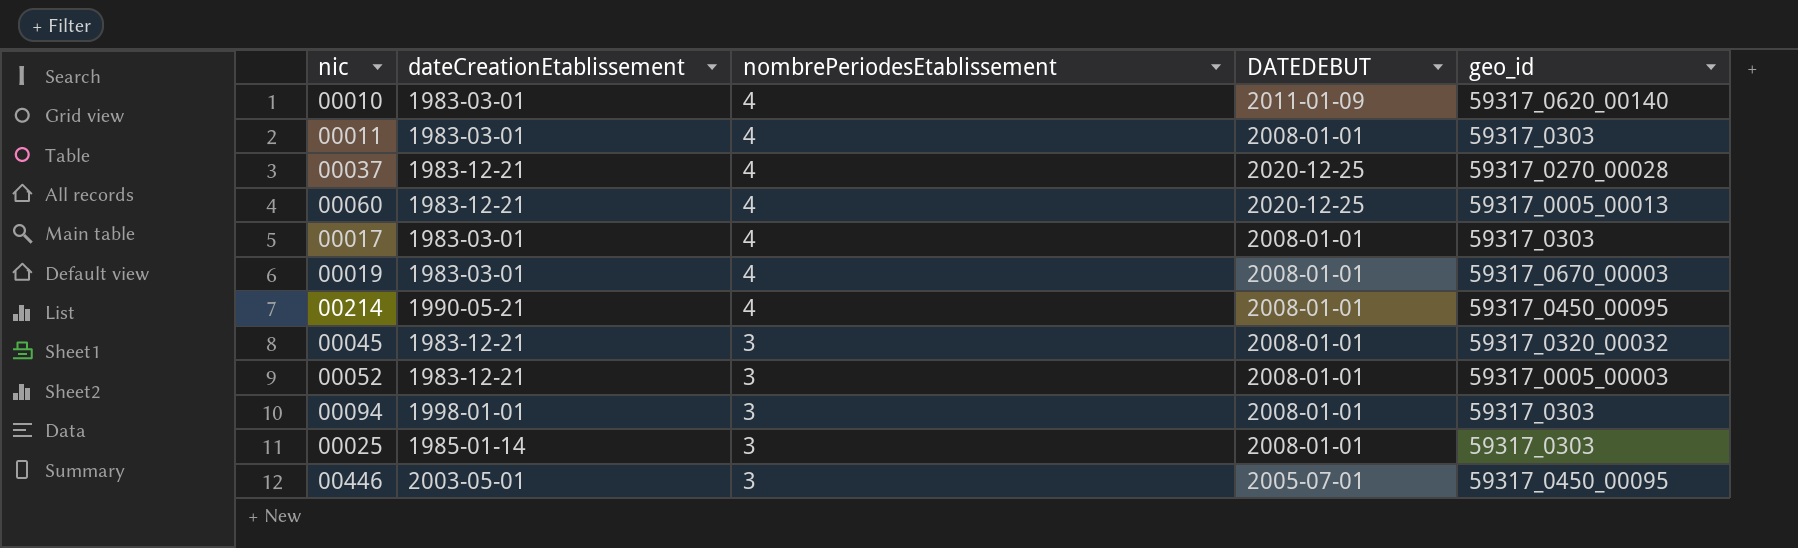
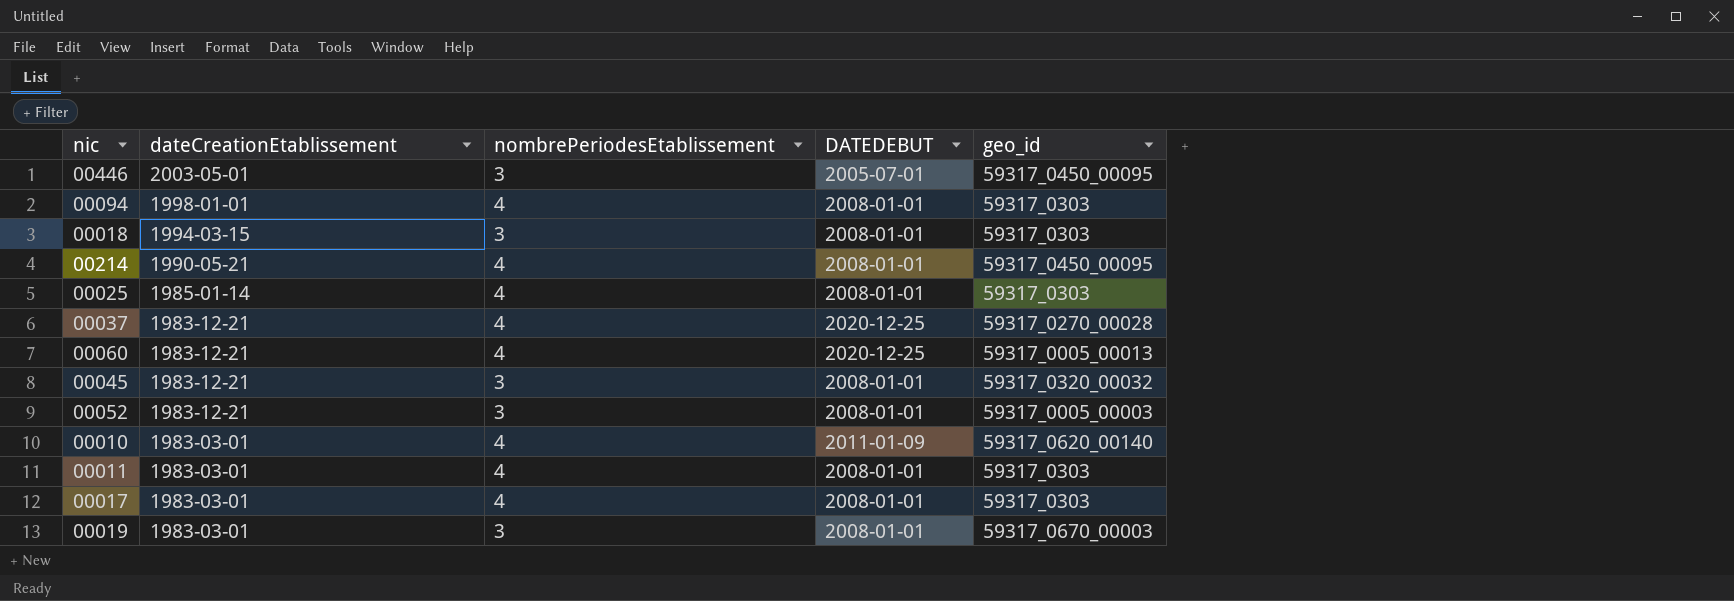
row order: nombrePeriodesEtablissement descending -> dateCreationEtablissement descending
00094 | nombrePeriodesEtablissement: 3 -> 4
row 00018: none -> 1994-03-15 | 3 | 2008-01-01 | 59317_0303
00025 | nombrePeriodesEtablissement: 3 -> 4
00019 | nombrePeriodesEtablissement: 4 -> 3

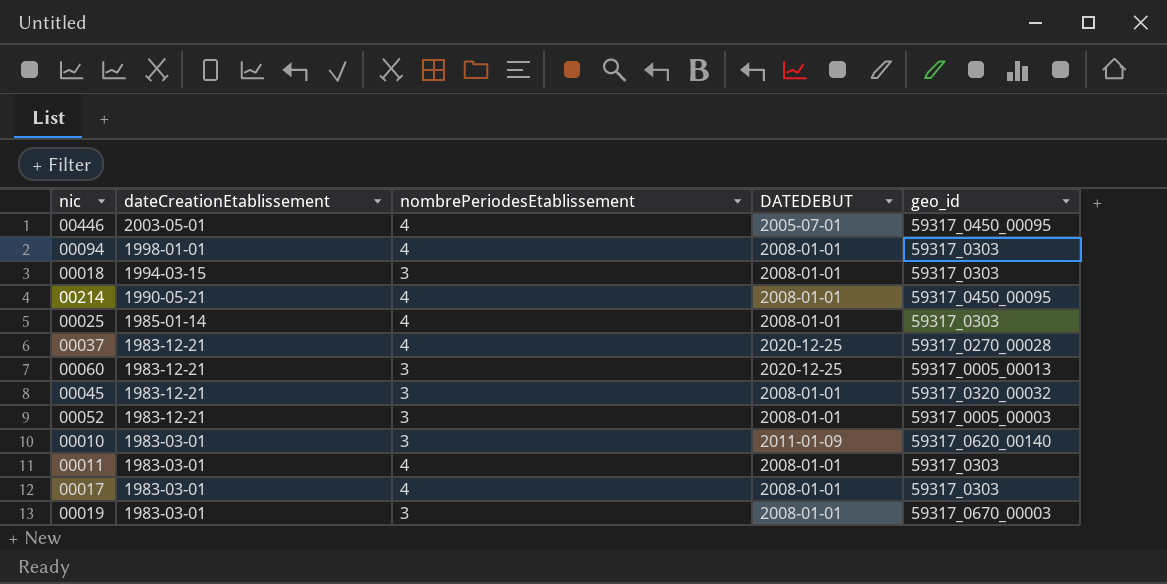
00446 | nombrePeriodesEtablissement: 3 -> 4
00060 | nombrePeriodesEtablissement: 4 -> 3
00010 | nombrePeriodesEtablissement: 4 -> 3

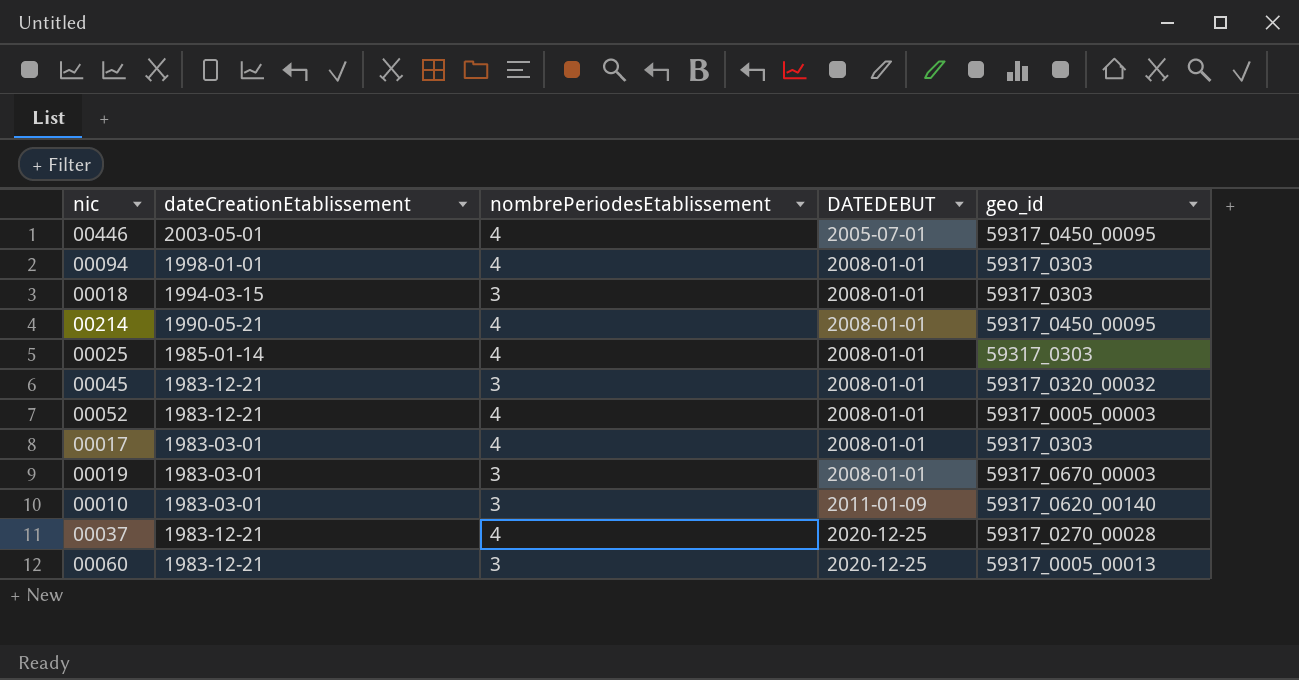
row order: dateCreationEtablissement descending -> DATEDEBUT ascending
row 00011: 1983-03-01 | 4 | 2008-01-01 | 59317_0303 -> none
00052 | nombrePeriodesEtablissement: 3 -> 4

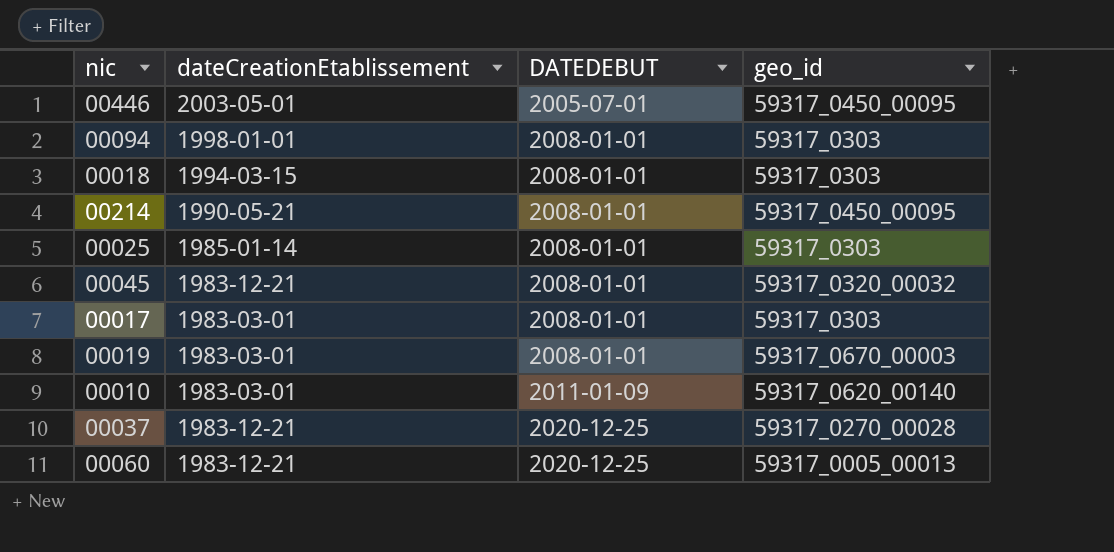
column nombrePeriodesEtablissement | position: 3 -> none
row 00052: 1983-12-21 | 4 | 2008-01-01 | 59317_0005_00003 -> none

